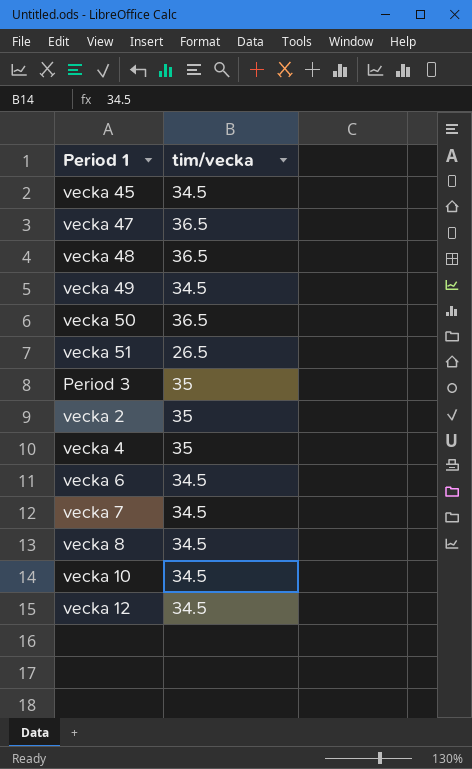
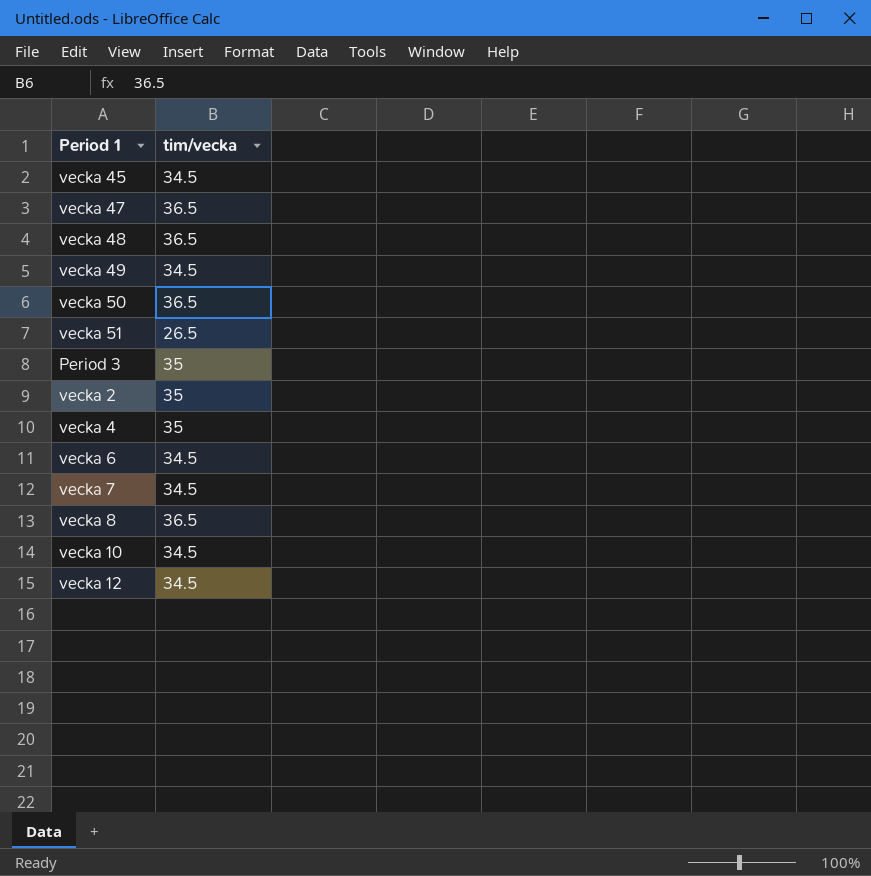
vecka 8 | tim/vecka: 34.5 -> 36.5

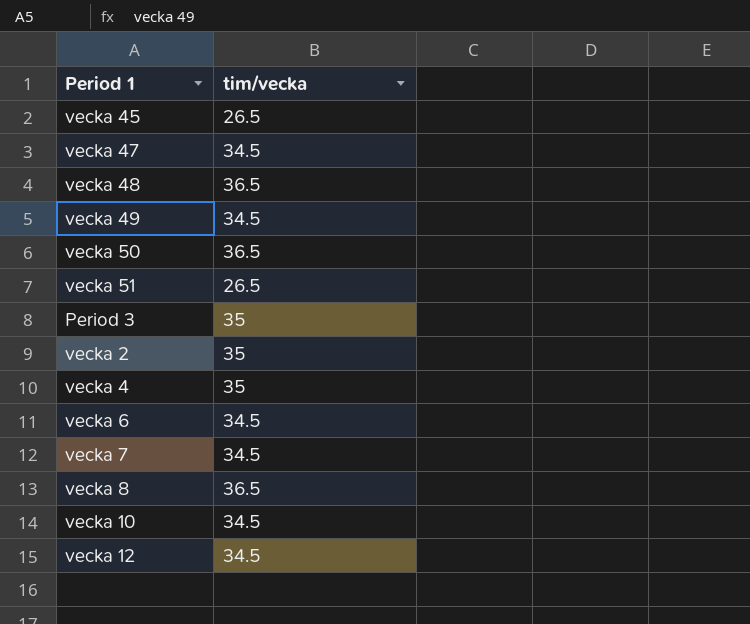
vecka 45 | tim/vecka: 34.5 -> 26.5
vecka 47 | tim/vecka: 36.5 -> 34.5

